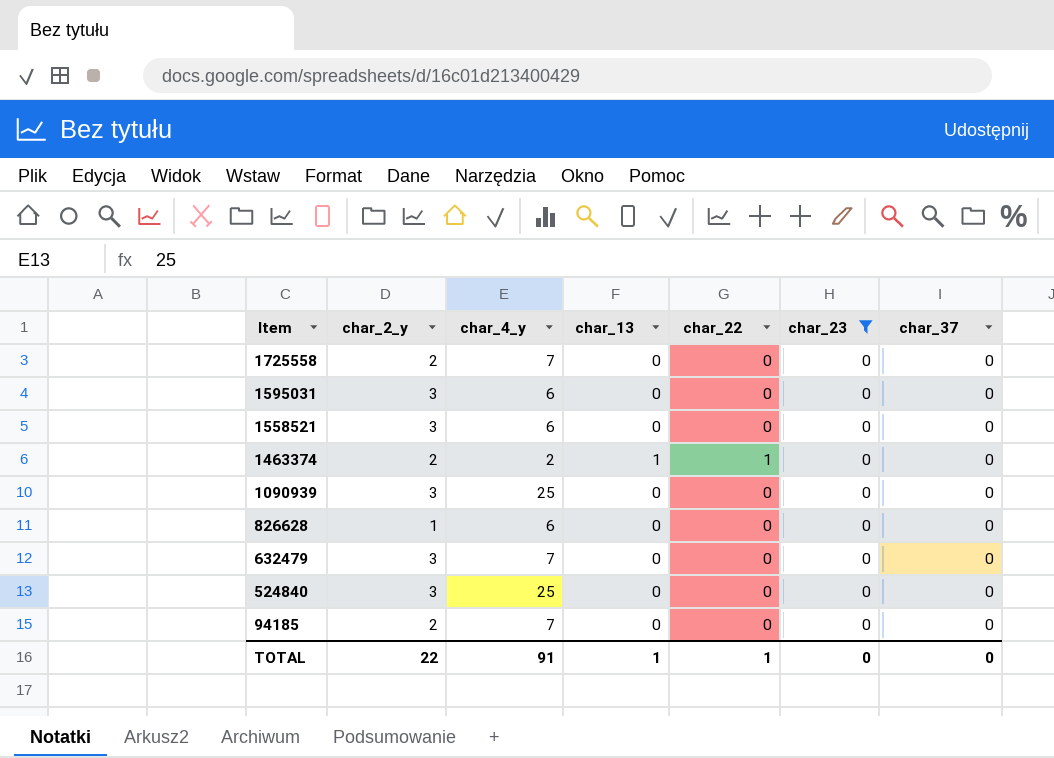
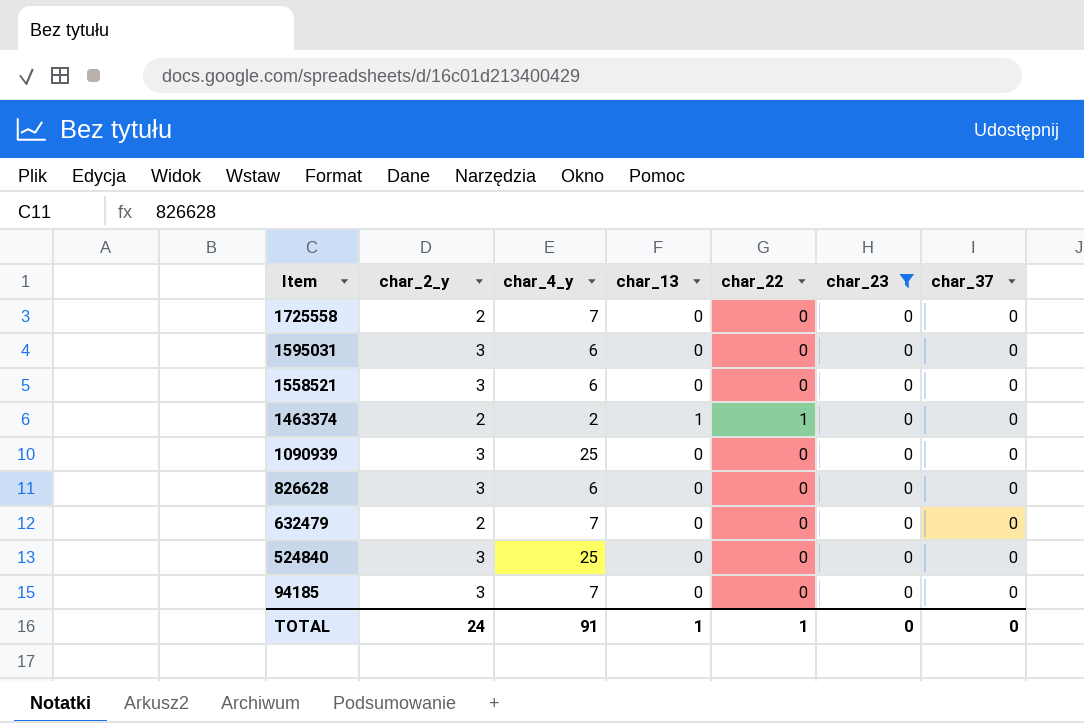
826628 | char_2_y: 1 -> 3
632479 | char_2_y: 3 -> 2
94185 | char_2_y: 2 -> 3
TOTAL | char_2_y: 22 -> 24

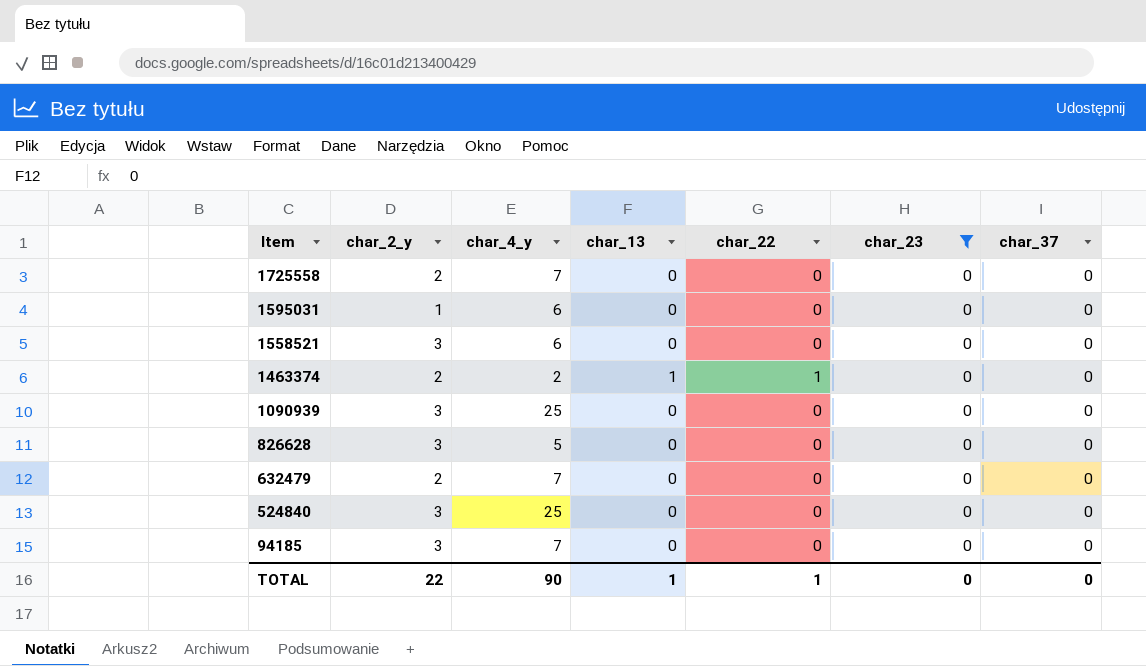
1595031 | char_2_y: 3 -> 1
826628 | char_4_y: 6 -> 5
TOTAL | char_2_y: 24 -> 22
TOTAL | char_4_y: 91 -> 90

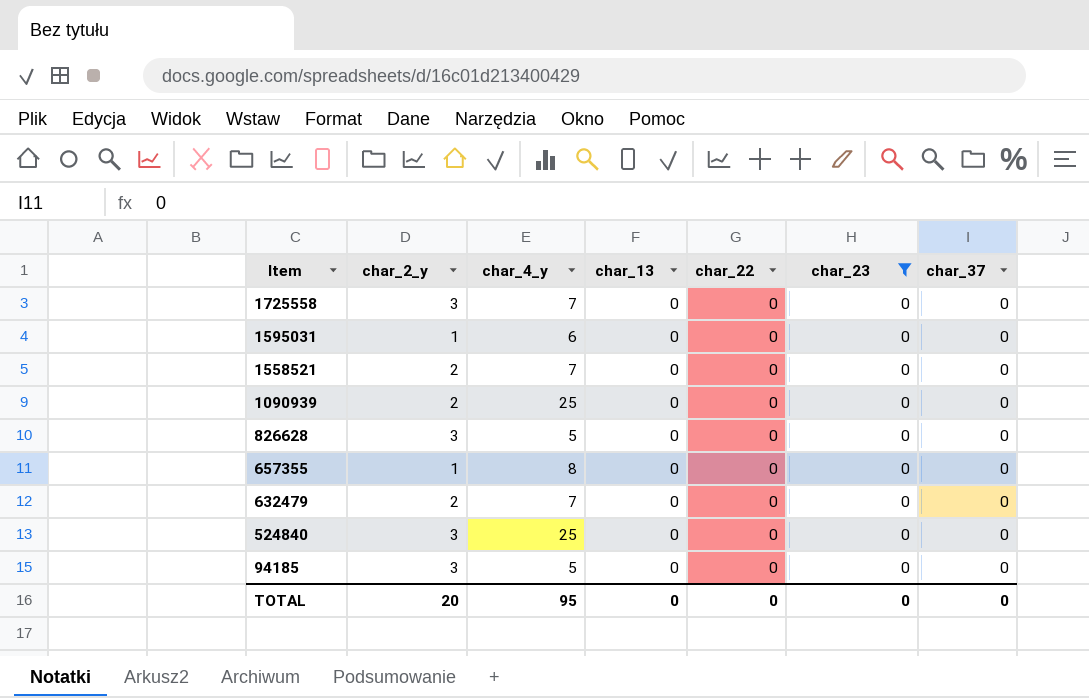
row 1463374: 2 | 2 | 1 | 1 | 0 | 0 -> none
1725558 | char_2_y: 2 -> 3
1558521 | char_2_y: 3 -> 2
1558521 | char_4_y: 6 -> 7
1090939 | char_2_y: 3 -> 2
row 657355: none -> 1 | 8 | 0 | 0 | 0 | 0
94185 | char_4_y: 7 -> 5
TOTAL | char_2_y: 22 -> 20
TOTAL | char_4_y: 90 -> 95
TOTAL | char_13: 1 -> 0
TOTAL | char_22: 1 -> 0

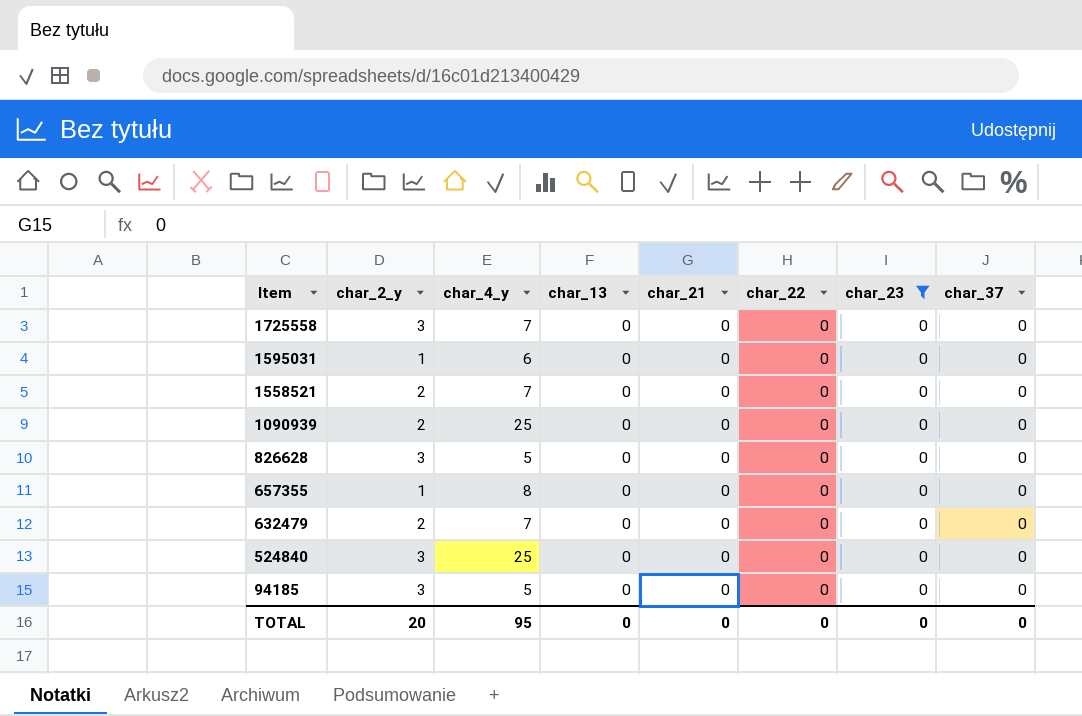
column char_21 | position: none -> 5

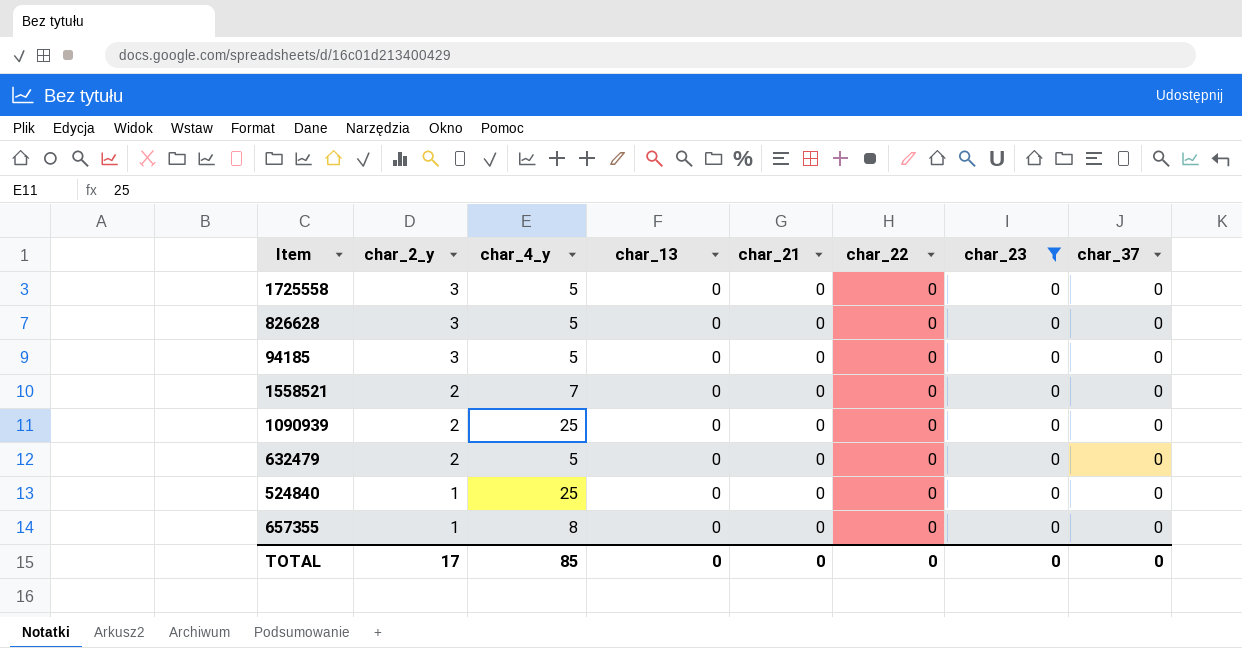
row order: Item descending -> char_2_y descending
row 1595031: 1 | 6 | 0 | 0 | 0 | 0 | 0 -> none
1725558 | char_4_y: 7 -> 5
632479 | char_4_y: 7 -> 5
524840 | char_2_y: 3 -> 1
TOTAL | char_2_y: 20 -> 17
TOTAL | char_4_y: 95 -> 85

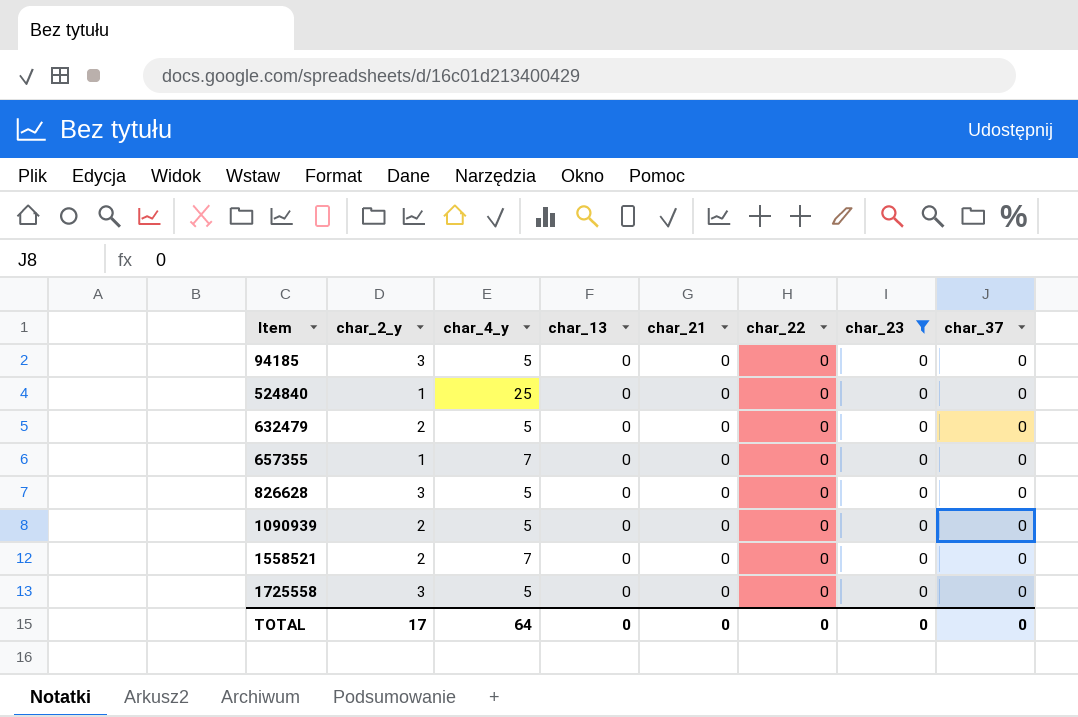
row order: char_2_y descending -> Item ascending
657355 | char_4_y: 8 -> 7
1090939 | char_4_y: 25 -> 5
TOTAL | char_4_y: 85 -> 64

